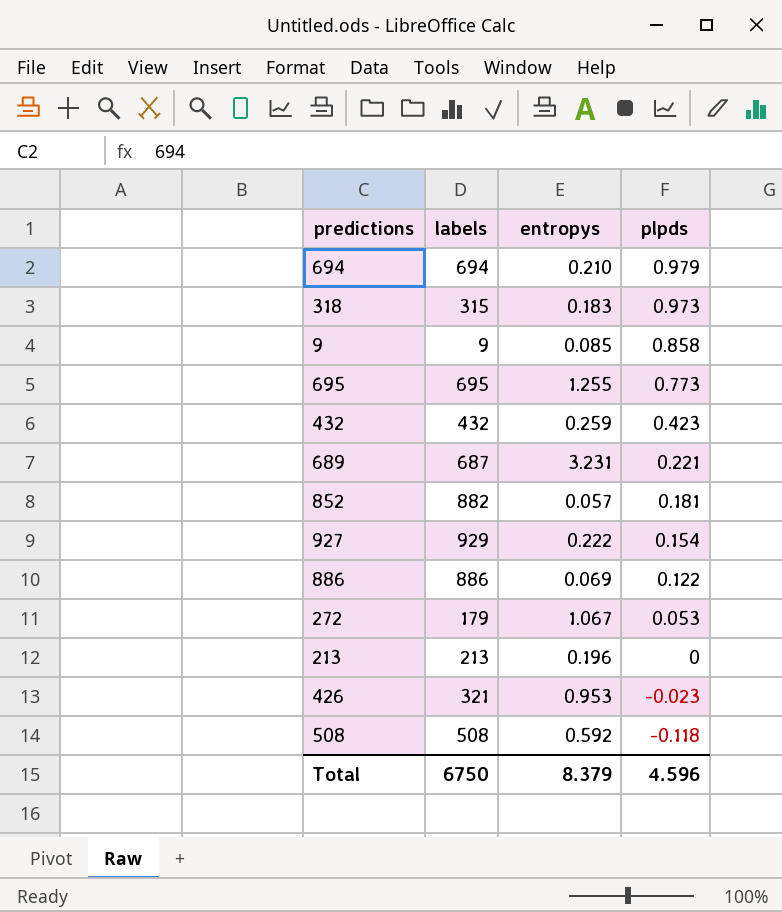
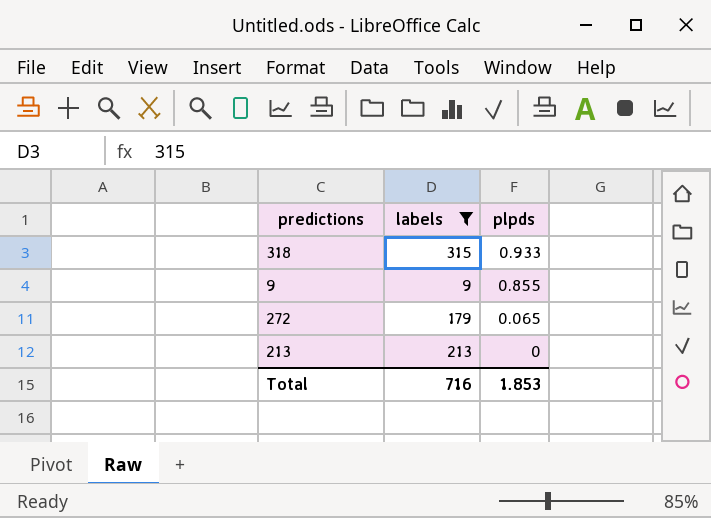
filter: none -> labels <= 315
column entropys | position: 3 -> none
318 | plpds: 0.973 -> 0.933
9 | plpds: 0.858 -> 0.855
272 | plpds: 0.053 -> 0.065
Total | labels: 6750 -> 716
Total | plpds: 4.596 -> 1.853

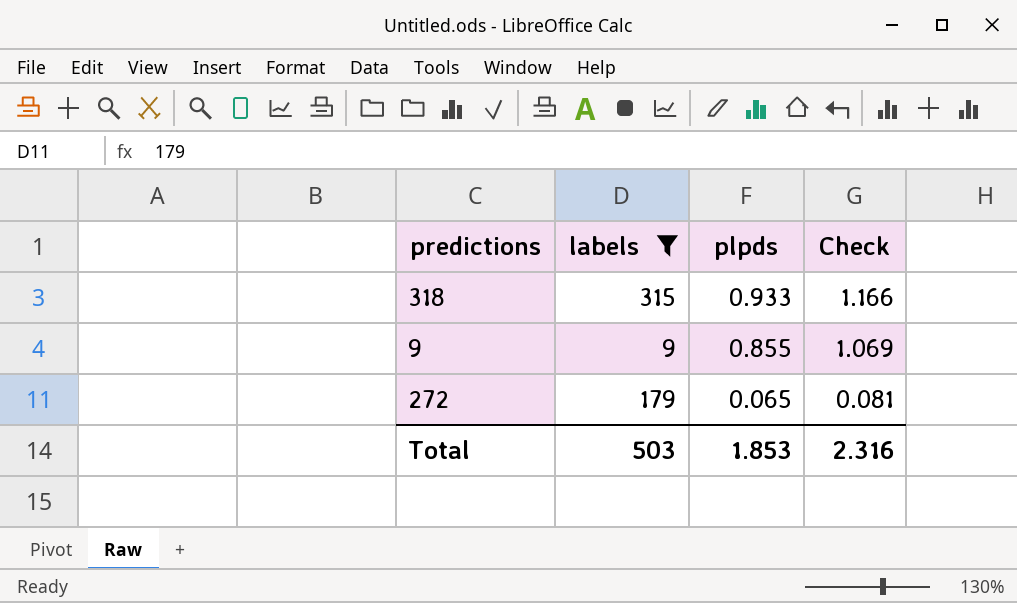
column Check | formula: none -> [plpds] * 1.25
row 213: 213 | 0 -> none
Total | labels: 716 -> 503

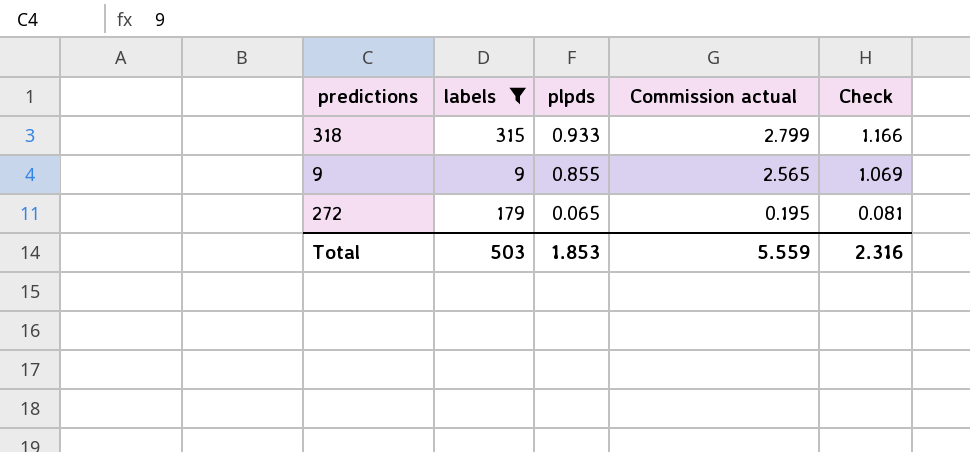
column Commission actual | formula: none -> [plpds] * 3

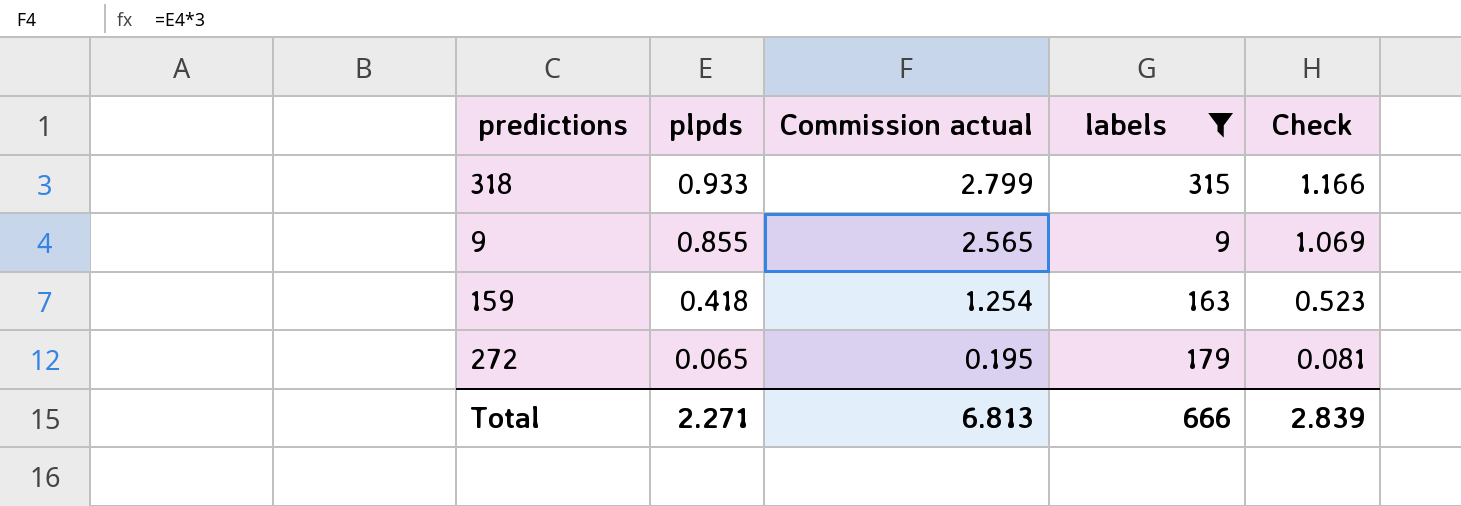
column labels | position: 2 -> 4
row 159: none -> 0.418 | 1.254 | 163 | 0.523
Total | plpds: 1.853 -> 2.271
Total | Commission actual: 5.559 -> 6.813
Total | labels: 503 -> 666
Total | Check: 2.316 -> 2.839

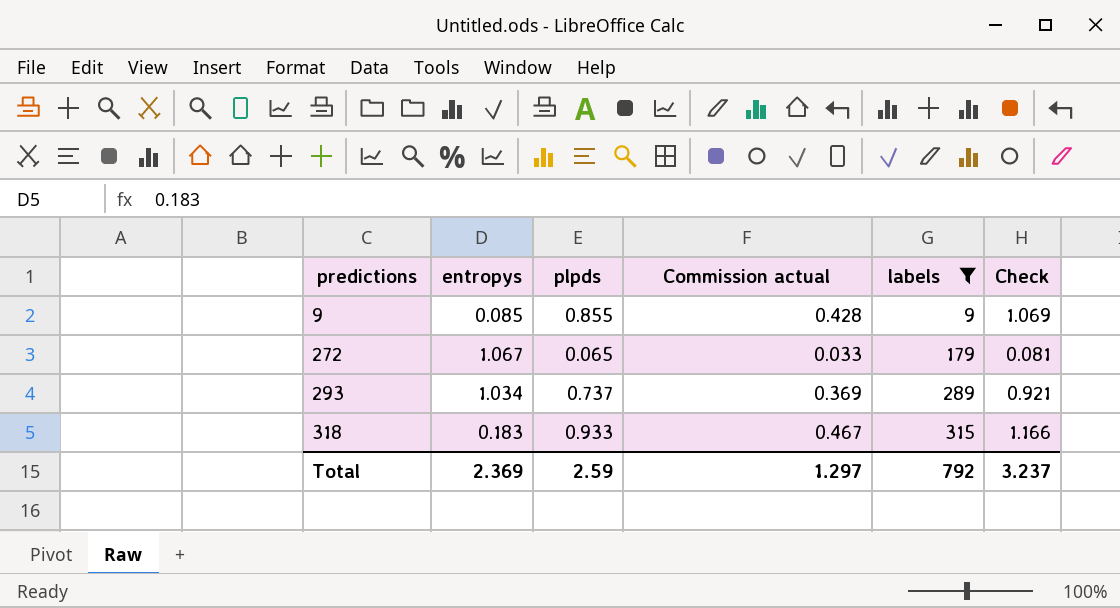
row order: plpds descending -> predictions ascending
column entropys | position: none -> 2
column Commission actual | formula: [plpds] * 3 -> [plpds] * 0.5
row 159: 0.418 | 1.254 | 163 | 0.523 -> none
row 293: none -> 1.034 | 0.737 | 0.369 | 289 | 0.921
Total | plpds: 2.271 -> 2.59
Total | Commission actual: 6.813 -> 1.297
Total | labels: 666 -> 792
Total | Check: 2.839 -> 3.237

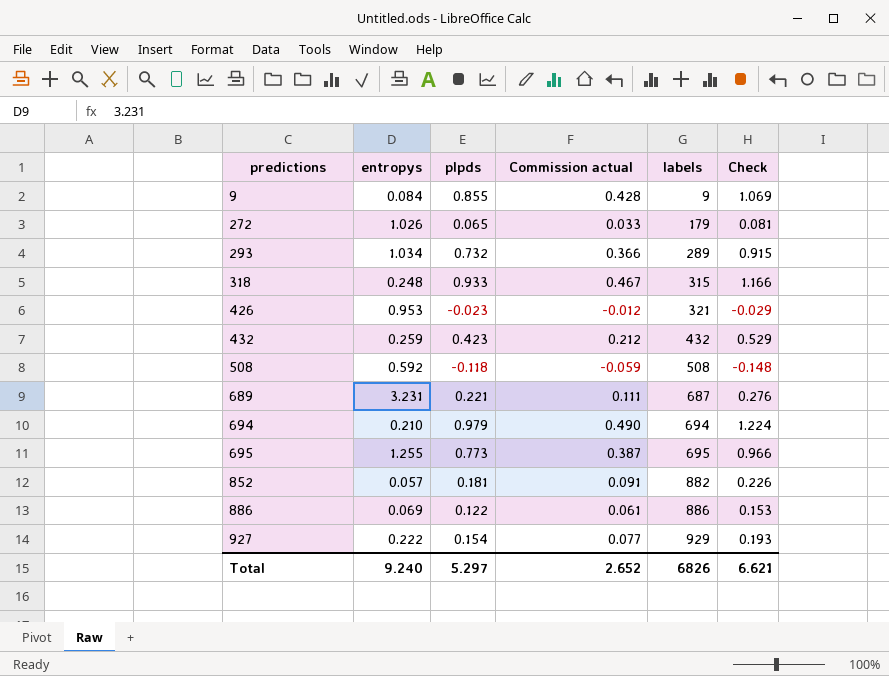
filter: labels <= 315 -> none
9 | entropys: 0.085 -> 0.084
272 | entropys: 1.067 -> 1.026
293 | plpds: 0.737 -> 0.732
293 | Commission actual: 0.369 -> 0.366
293 | Check: 0.921 -> 0.915
318 | entropys: 0.183 -> 0.248
Total | entropys: 2.369 -> 9.240
Total | plpds: 2.59 -> 5.297
Total | Commission actual: 1.297 -> 2.652
Total | labels: 792 -> 6826
Total | Check: 3.237 -> 6.621

